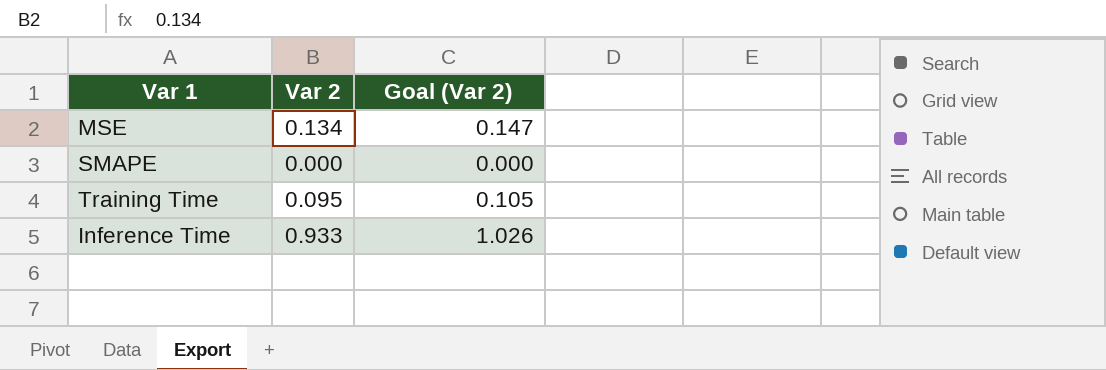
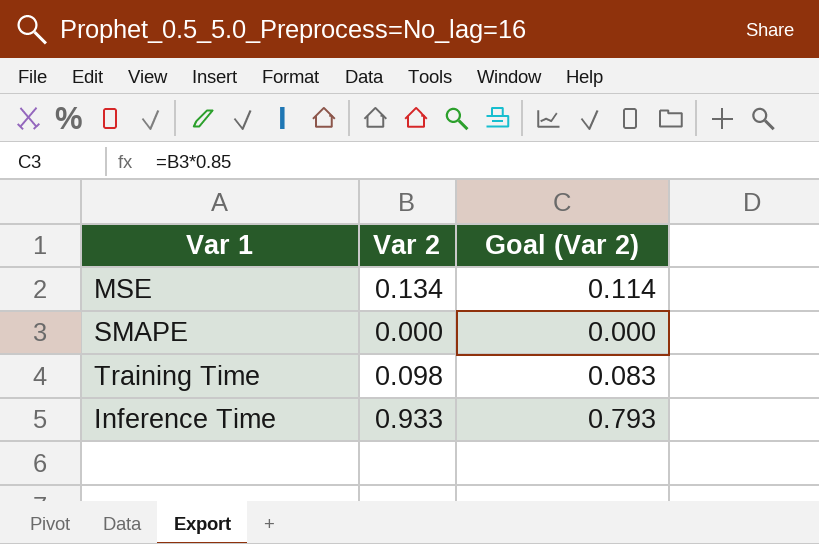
column Goal (Var 2) | formula: [Var 2] * 1.1 -> [Var 2] * 0.85
Training Time | Var 2: 0.095 -> 0.098

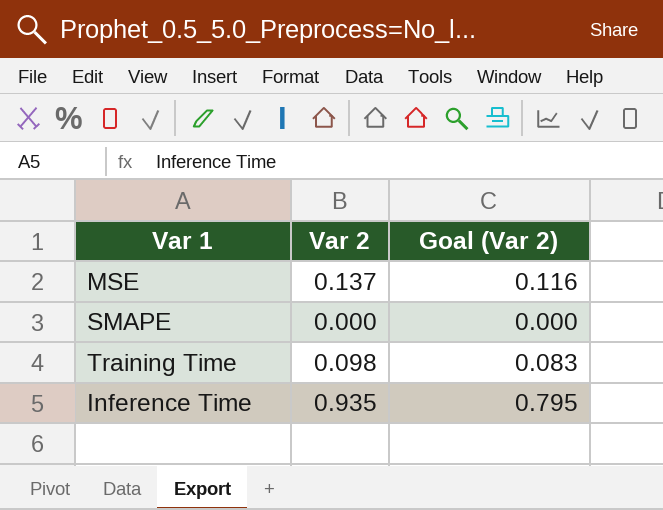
MSE | Var 2: 0.134 -> 0.137
MSE | Goal (Var 2): 0.114 -> 0.116
Inference Time | Var 2: 0.933 -> 0.935
Inference Time | Goal (Var 2): 0.793 -> 0.795

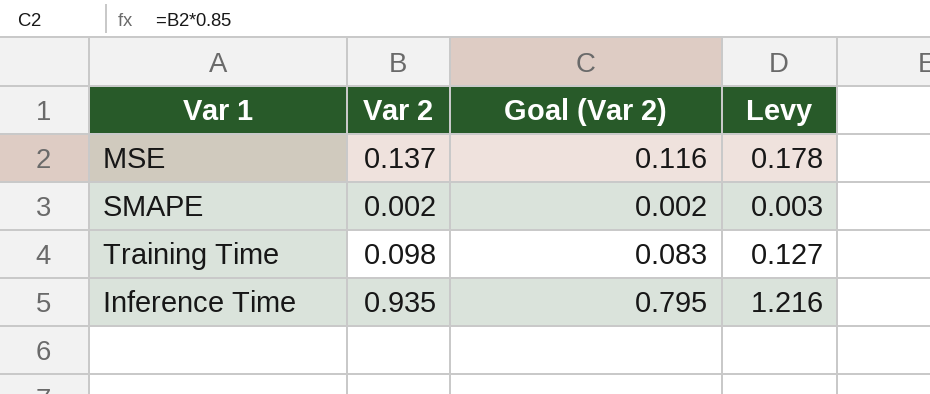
column Levy | formula: none -> [Var 2] * 1.3
SMAPE | Var 2: 0.000 -> 0.002
SMAPE | Goal (Var 2): 0.000 -> 0.002

